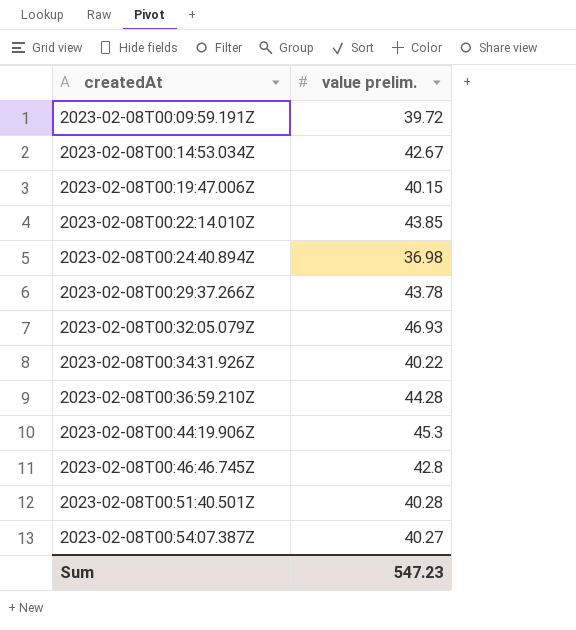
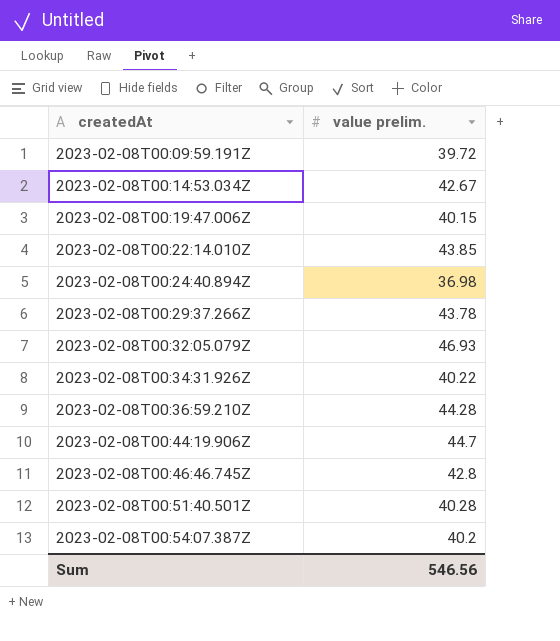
2023-02-08T00:44:19.906Z | value prelim.: 45.3 -> 44.7
2023-02-08T00:54:07.387Z | value prelim.: 40.27 -> 40.2
Sum | value prelim.: 547.23 -> 546.56

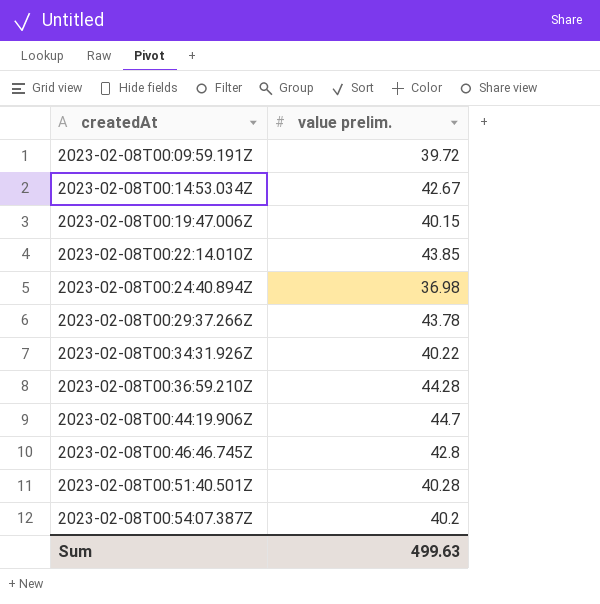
row 2023-02-08T00:32:05.079Z: 46.93 -> none
Sum | value prelim.: 546.56 -> 499.63

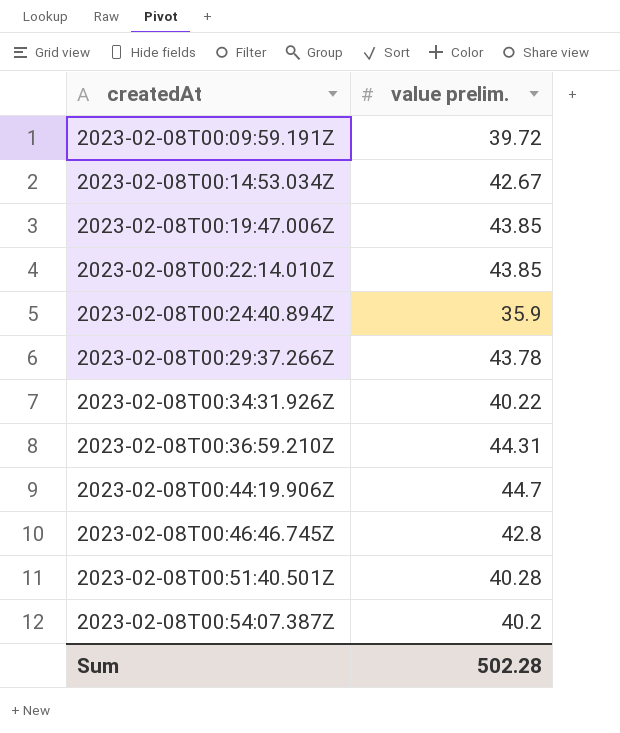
2023-02-08T00:19:47.006Z | value prelim.: 40.15 -> 43.85
2023-02-08T00:24:40.894Z | value prelim.: 36.98 -> 35.9
2023-02-08T00:36:59.210Z | value prelim.: 44.28 -> 44.31
Sum | value prelim.: 499.63 -> 502.28

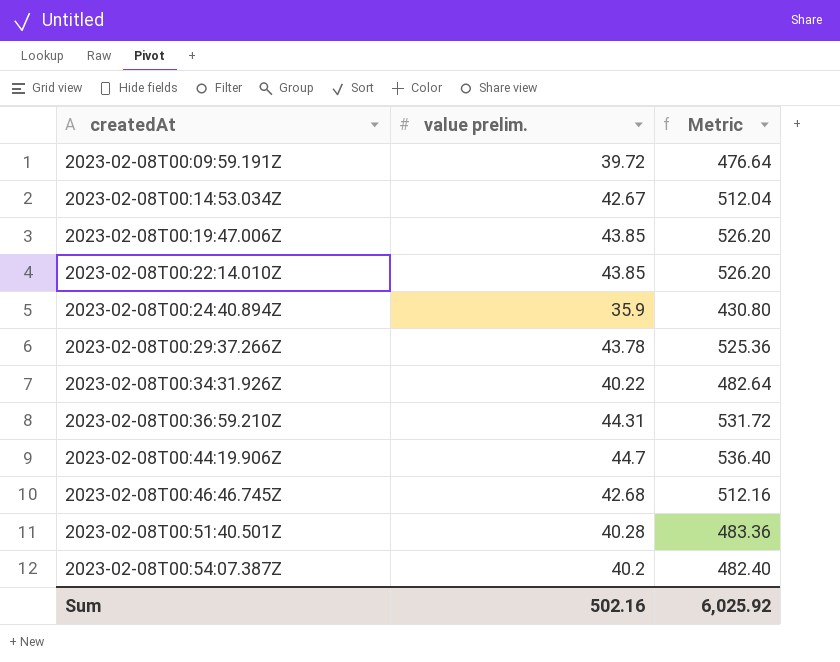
column Metric | formula: none -> [value prelim.] * 12
2023-02-08T00:46:46.745Z | value prelim.: 42.8 -> 42.68
Sum | value prelim.: 502.28 -> 502.16

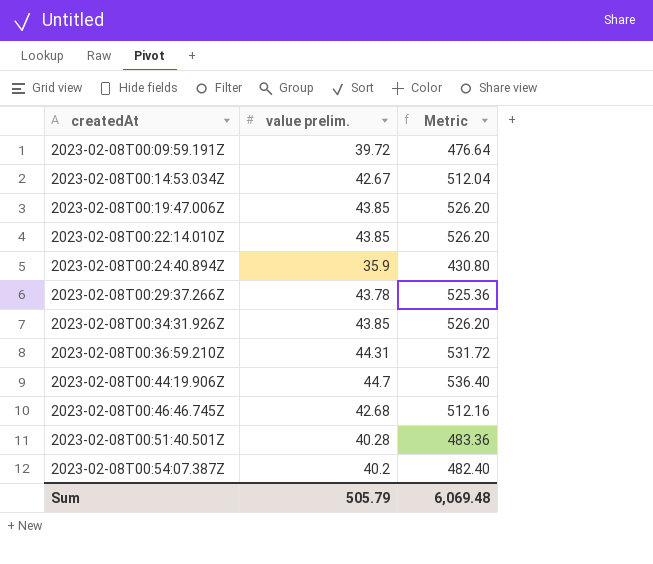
2023-02-08T00:34:31.926Z | value prelim.: 40.22 -> 43.85
2023-02-08T00:34:31.926Z | Metric: 482.64 -> 526.20
Sum | value prelim.: 502.16 -> 505.79
Sum | Metric: 6,025.92 -> 6,069.48

